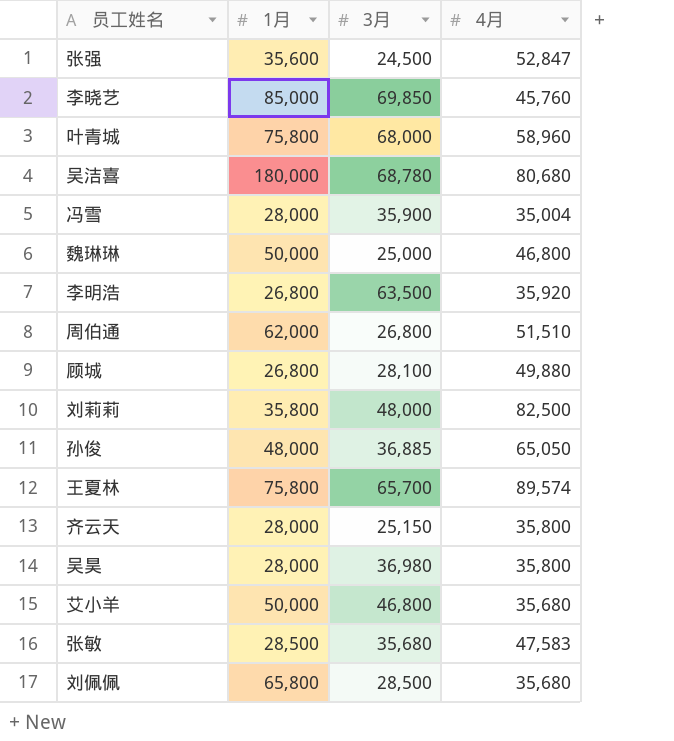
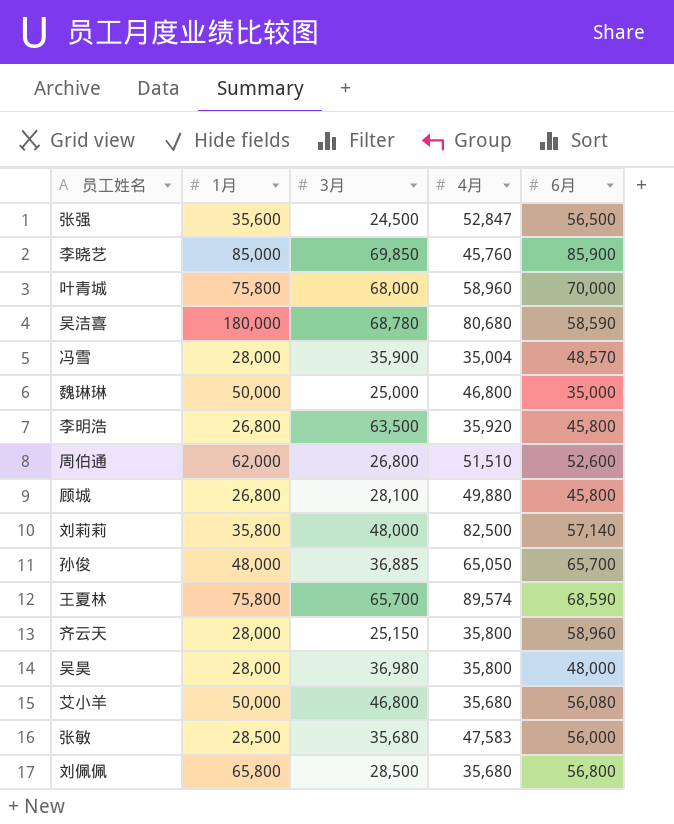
column 6月 | position: none -> 5

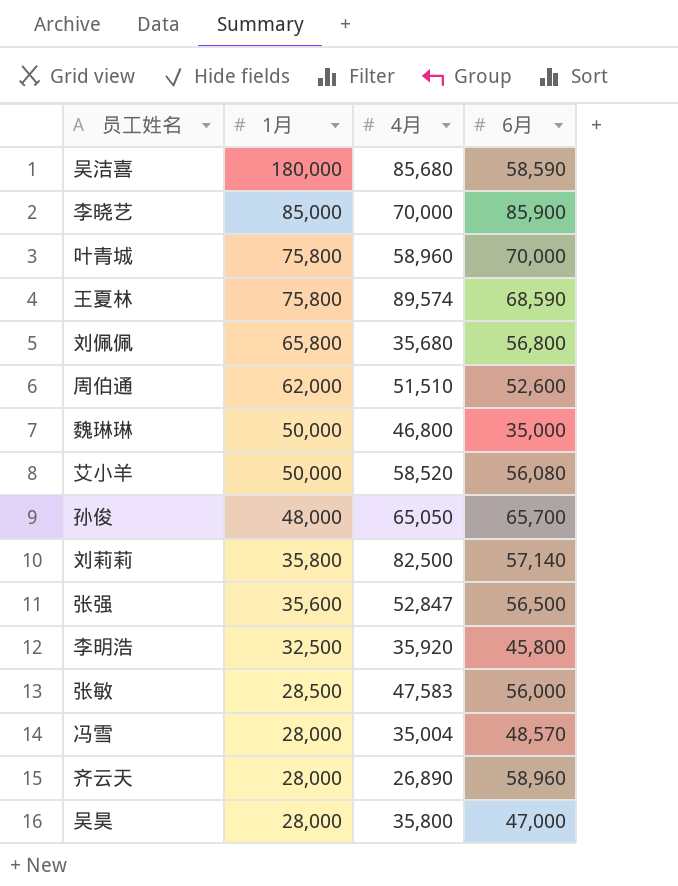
row order: none -> 1月 descending
column 3月 | position: 3 -> none
row 顾城: 26,800 | 28,100 | 49,880 | 45,800 -> none
吴洁喜 | 4月: 80,680 -> 85,680
李晓艺 | 4月: 45,760 -> 70,000
艾小羊 | 4月: 35,680 -> 58,520
李明浩 | 1月: 26,800 -> 32,500
齐云天 | 4月: 35,800 -> 26,890
吴昊 | 6月: 48,000 -> 47,000

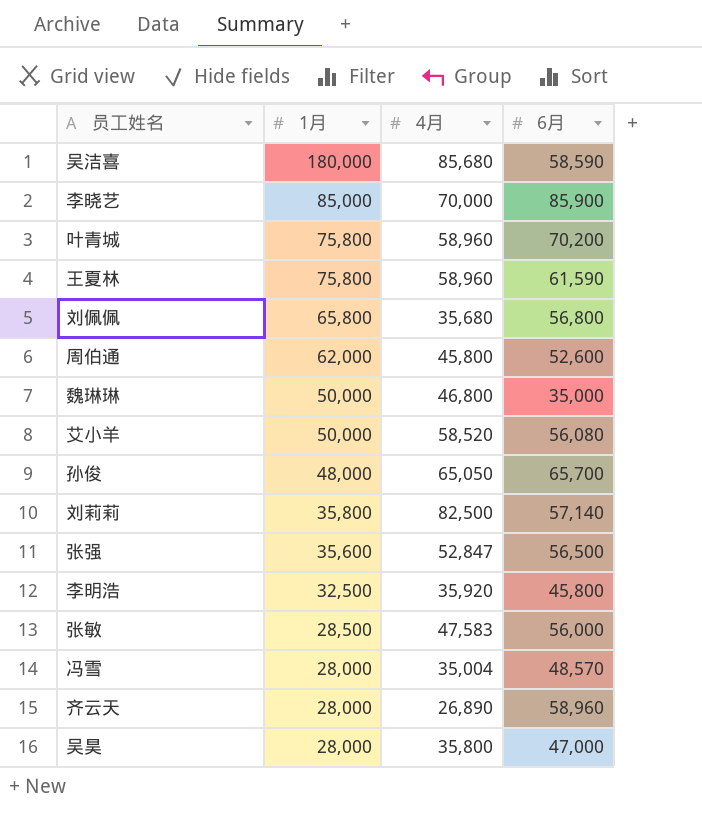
叶青城 | 6月: 70,000 -> 70,200
王夏林 | 4月: 89,574 -> 58,960
王夏林 | 6月: 68,590 -> 61,590
周伯通 | 4月: 51,510 -> 45,800

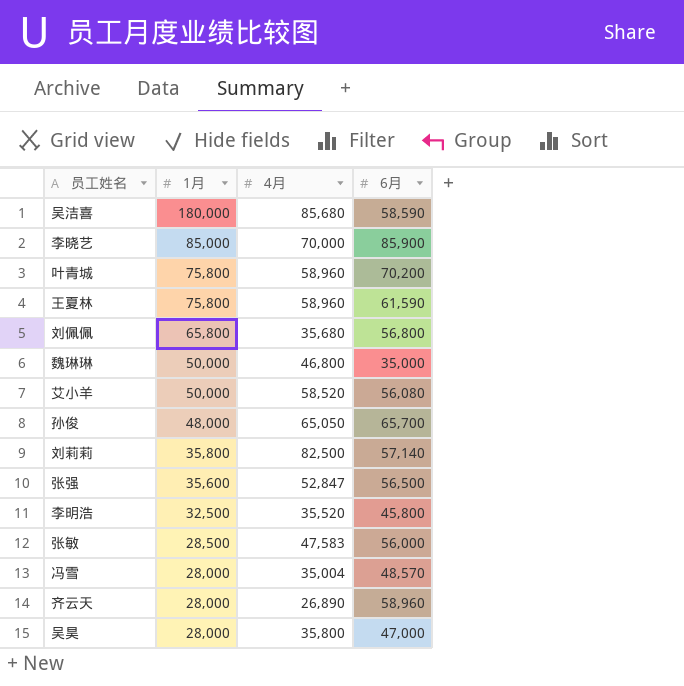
row 周伯通: 62,000 | 45,800 | 52,600 -> none
李明浩 | 4月: 35,920 -> 35,520

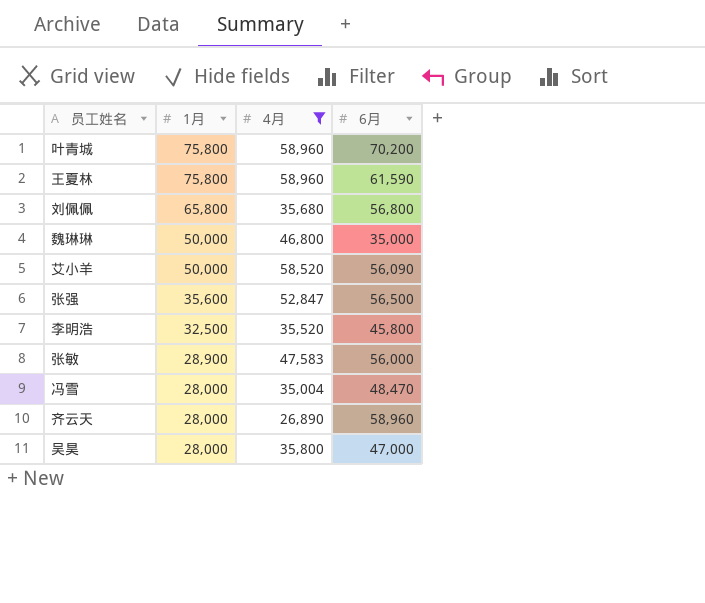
filter: none -> 4月 <= 58,960
艾小羊 | 6月: 56,080 -> 56,090
张敏 | 1月: 28,500 -> 28,900
冯雪 | 6月: 48,570 -> 48,470

